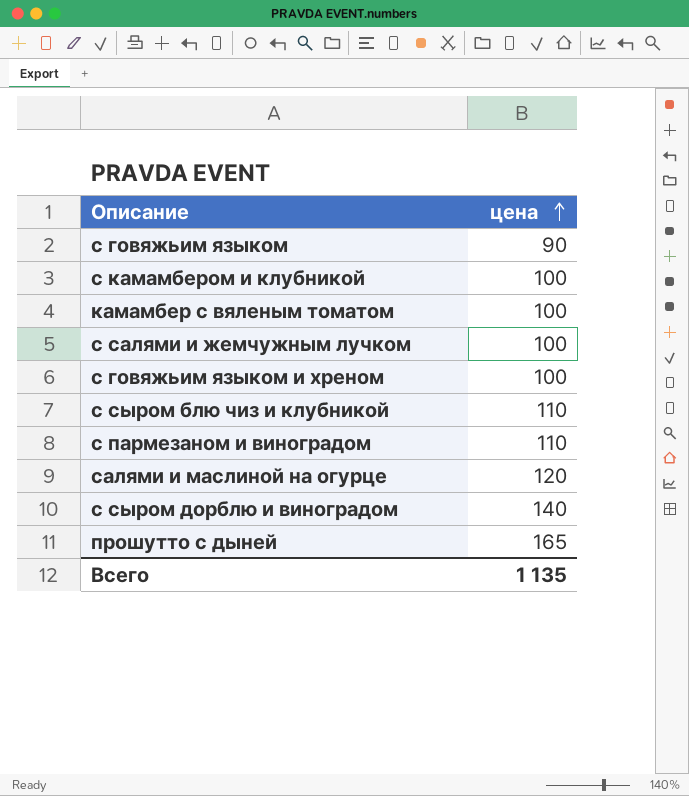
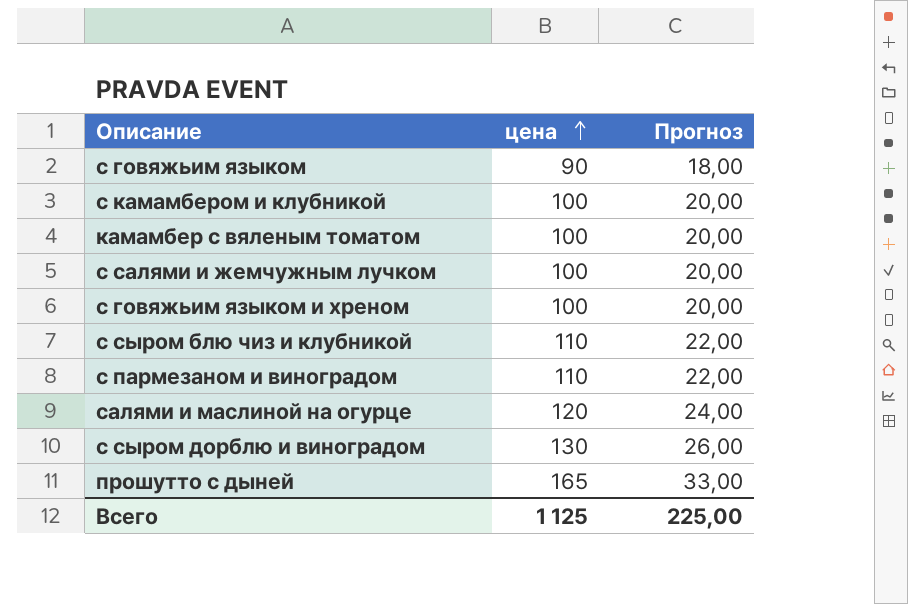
column Прогноз | formula: none -> [цена] * 0,2
с сыром дорблю и виноградом | цена: 140 -> 130
Всего | цена: 1 135 -> 1 125

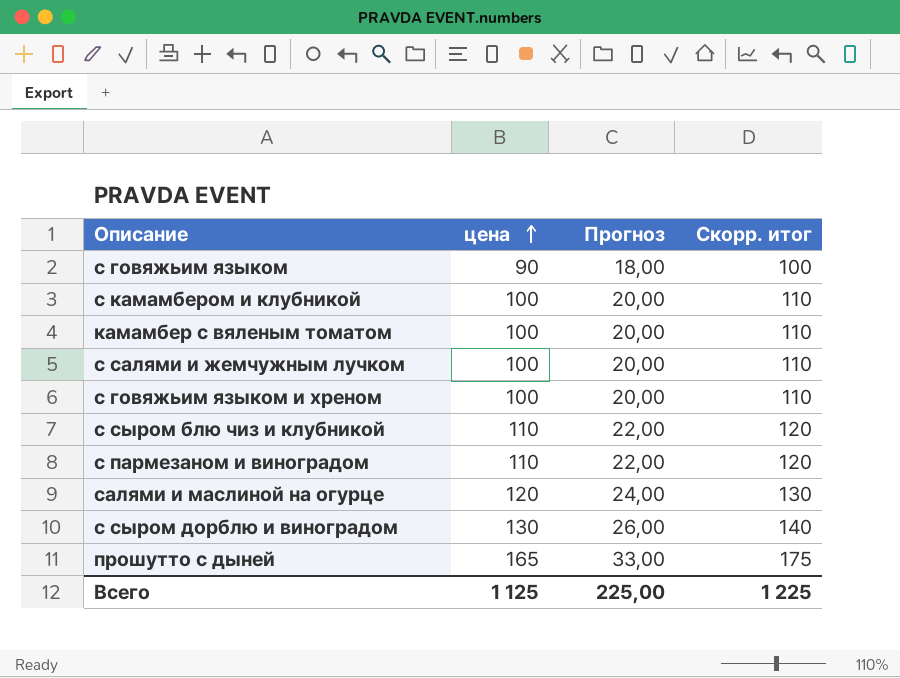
column Скорр. итог | formula: none -> [цена] + 10

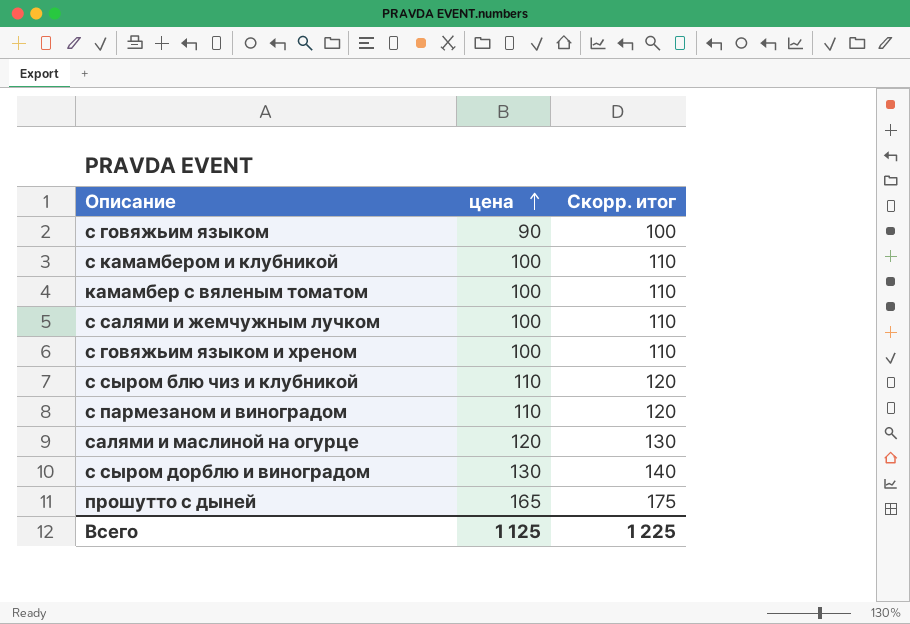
column Прогноз | formula: [цена] * 0,2 -> none

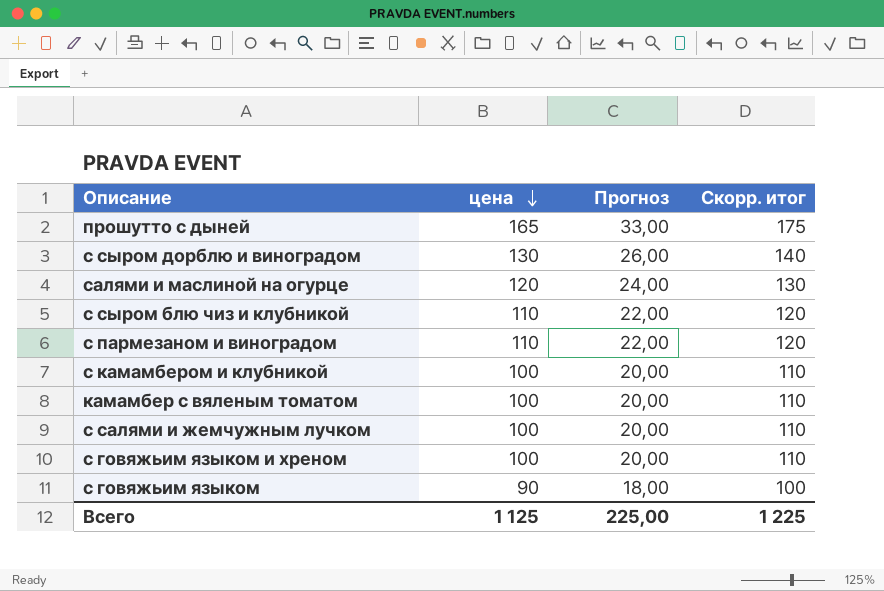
row order: цена ascending -> цена descending
column Прогноз | formula: none -> [цена] * 0,2

